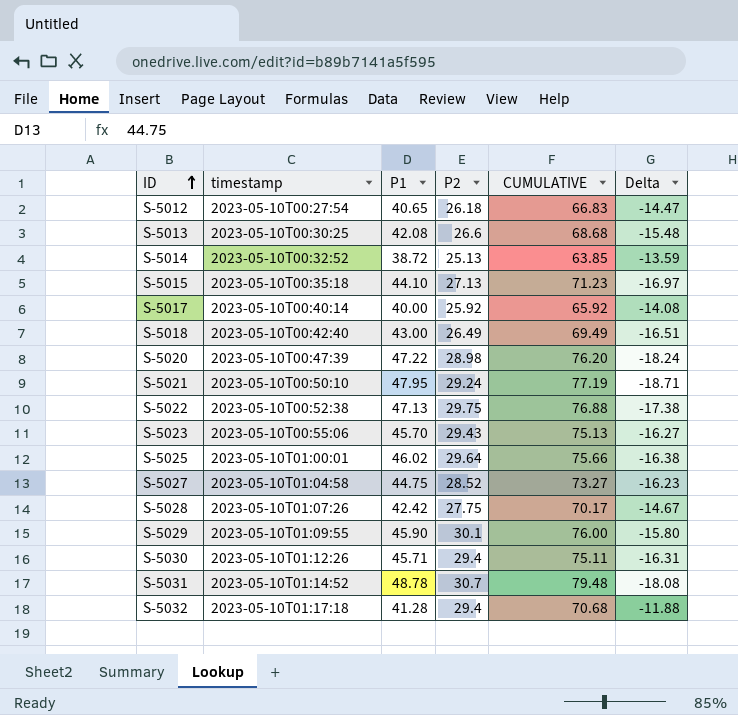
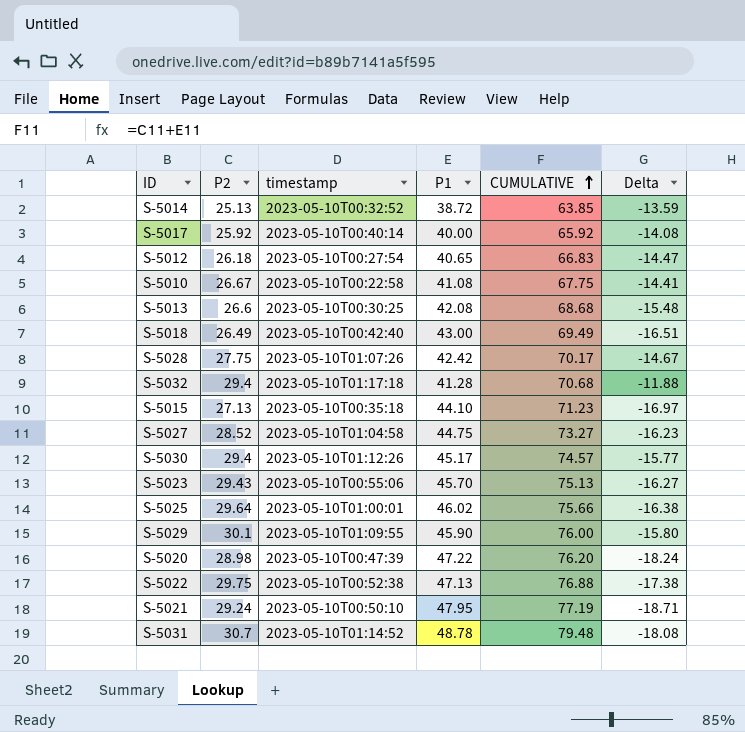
row order: ID ascending -> CUMULATIVE ascending
column P2 | position: 4 -> 2
row S-5010: none -> 26.67 | 2023-05-10T00:22:58 | 41.08 | 67.75 | -14.41
S-5030 | P1: 45.71 -> 45.17
S-5030 | CUMULATIVE: 75.11 -> 74.57
S-5030 | Delta: -16.31 -> -15.77

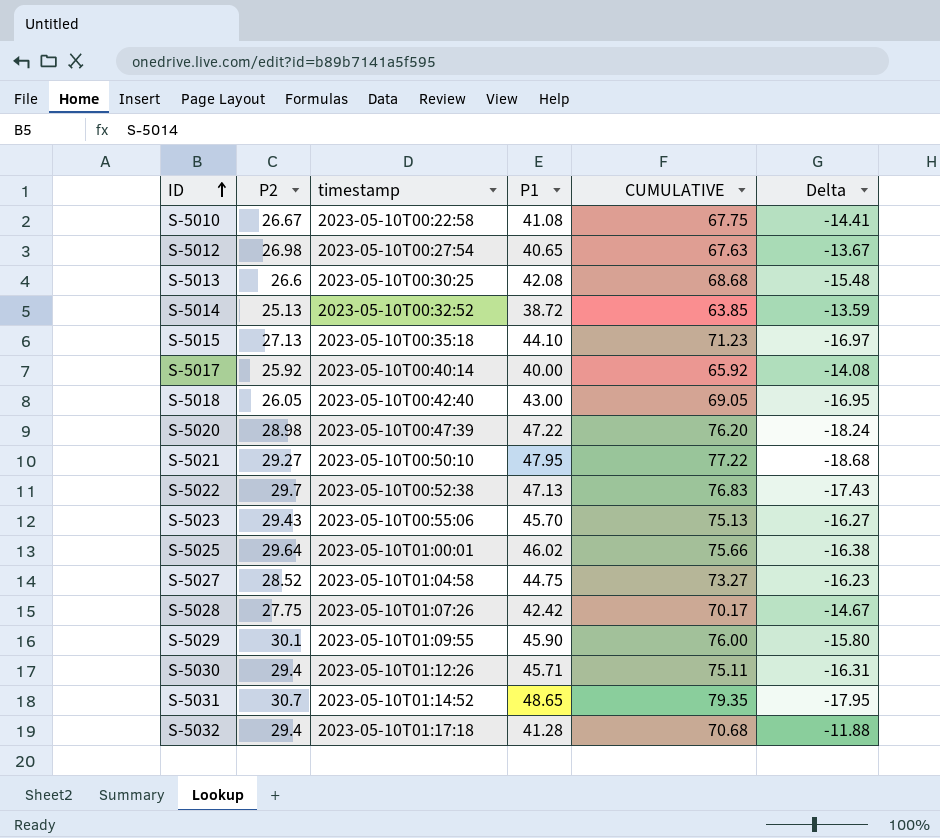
row order: CUMULATIVE ascending -> ID ascending
S-5012 | P2: 26.18 -> 26.98
S-5012 | CUMULATIVE: 66.83 -> 67.63
S-5012 | Delta: -14.47 -> -13.67
S-5018 | P2: 26.49 -> 26.05
S-5018 | CUMULATIVE: 69.49 -> 69.05
S-5018 | Delta: -16.51 -> -16.95
S-5021 | P2: 29.24 -> 29.27
S-5021 | CUMULATIVE: 77.19 -> 77.22
S-5021 | Delta: -18.71 -> -18.68
S-5022 | P2: 29.75 -> 29.7
S-5022 | CUMULATIVE: 76.88 -> 76.83
S-5022 | Delta: -17.38 -> -17.43
S-5030 | P1: 45.17 -> 45.71
S-5030 | CUMULATIVE: 74.57 -> 75.11
S-5030 | Delta: -15.77 -> -16.31
S-5031 | P1: 48.78 -> 48.65
S-5031 | CUMULATIVE: 79.48 -> 79.35
S-5031 | Delta: -18.08 -> -17.95

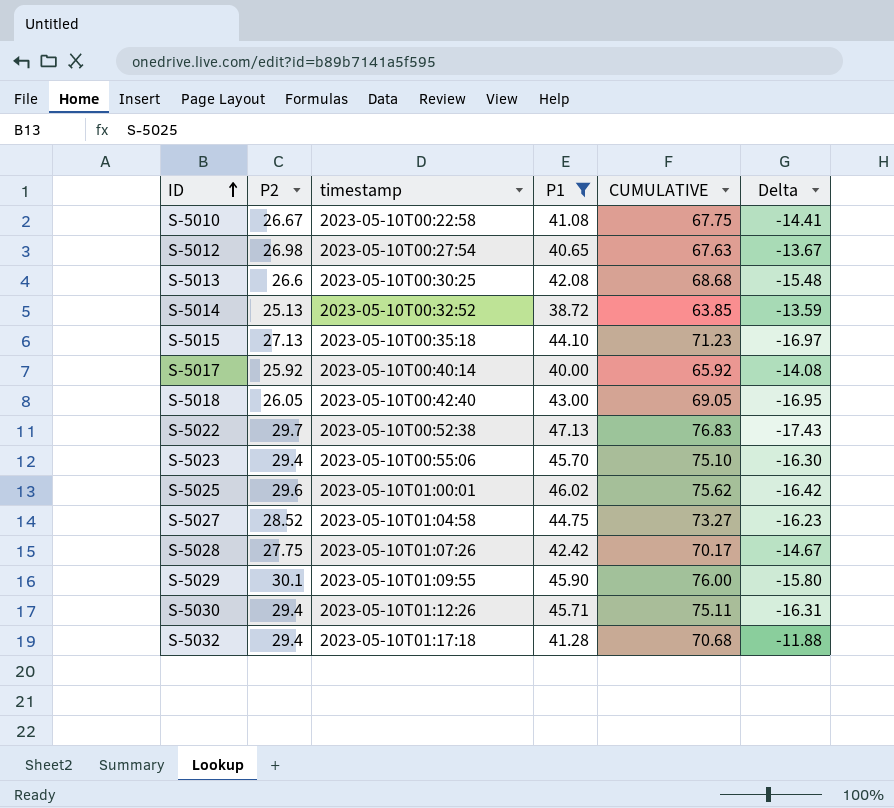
filter: none -> P1 <= 47.13
S-5023 | P2: 29.43 -> 29.4
S-5023 | CUMULATIVE: 75.13 -> 75.10
S-5023 | Delta: -16.27 -> -16.30
S-5025 | P2: 29.64 -> 29.6
S-5025 | CUMULATIVE: 75.66 -> 75.62
S-5025 | Delta: -16.38 -> -16.42

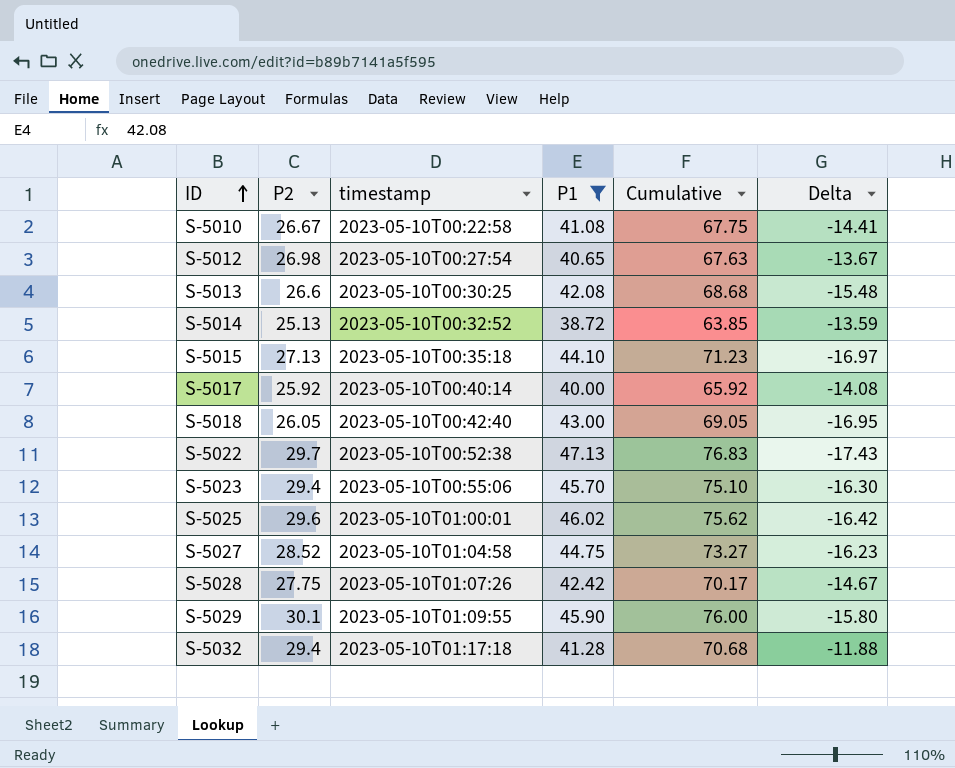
column name: CUMULATIVE -> Cumulative
row S-5030: 29.4 | 2023-05-10T01:12:26 | 45.71 | 75.11 | -16.31 -> none

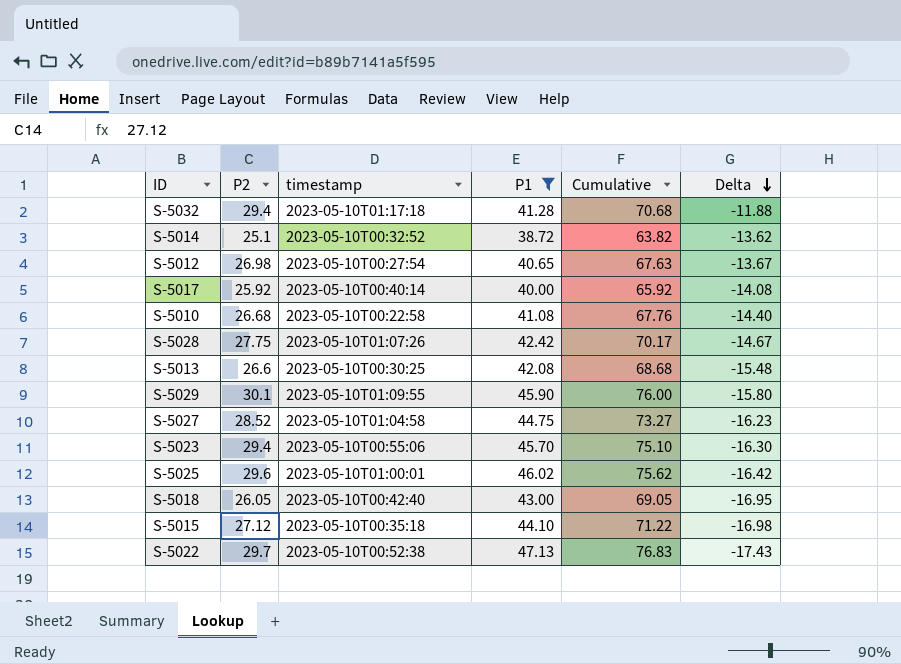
row order: ID ascending -> Delta descending
S-5014 | P2: 25.13 -> 25.1
S-5014 | Cumulative: 63.85 -> 63.82
S-5014 | Delta: -13.59 -> -13.62
S-5010 | P2: 26.67 -> 26.68
S-5010 | Cumulative: 67.75 -> 67.76
S-5010 | Delta: -14.41 -> -14.40
S-5015 | P2: 27.13 -> 27.12
S-5015 | Cumulative: 71.23 -> 71.22
S-5015 | Delta: -16.97 -> -16.98

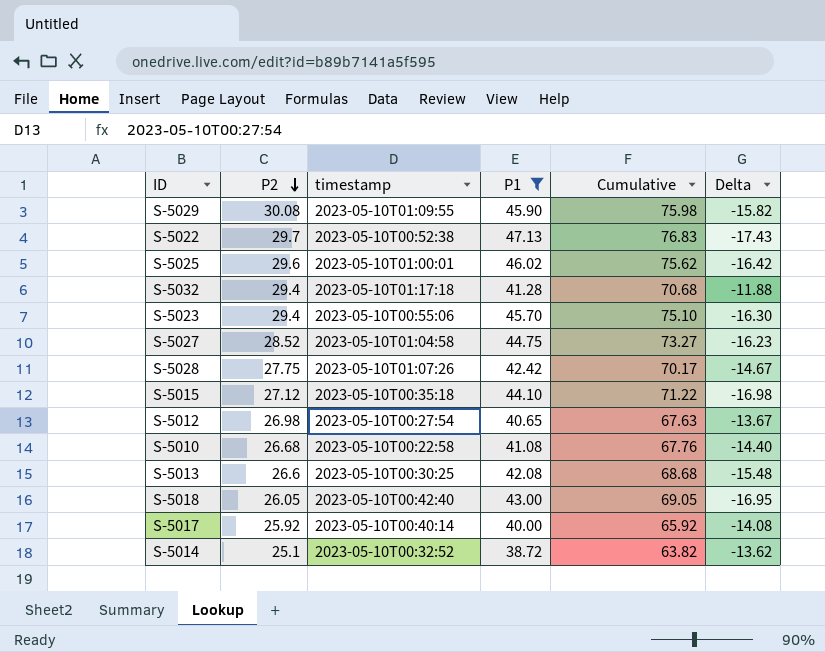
row order: Delta descending -> P2 descending
S-5029 | P2: 30.1 -> 30.08
S-5029 | Cumulative: 76.00 -> 75.98
S-5029 | Delta: -15.80 -> -15.82

